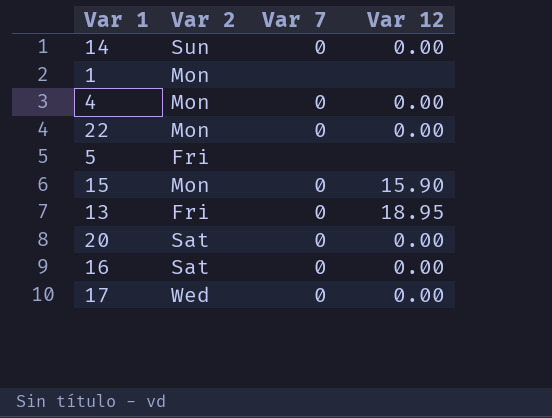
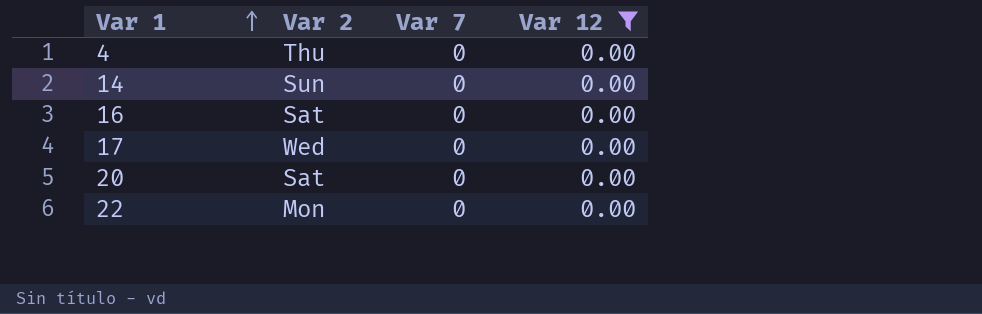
filter: none -> Var 12 = 0.00
row order: none -> Var 1 ascending
4 | Var 2: Mon -> Thu

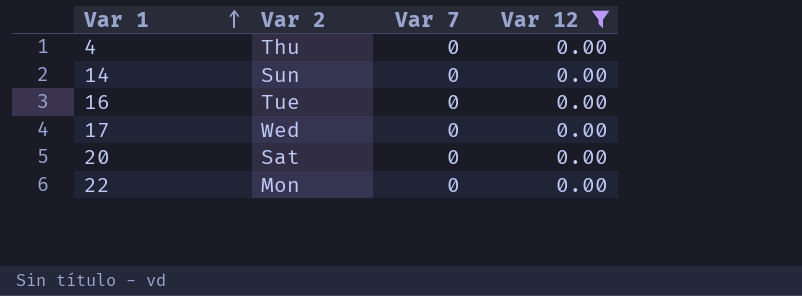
16 | Var 2: Sat -> Tue

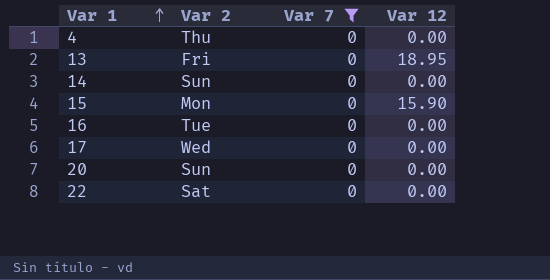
filter: Var 12 = 0.00 -> Var 7 = 0
20 | Var 2: Sat -> Sun
22 | Var 2: Mon -> Sat

